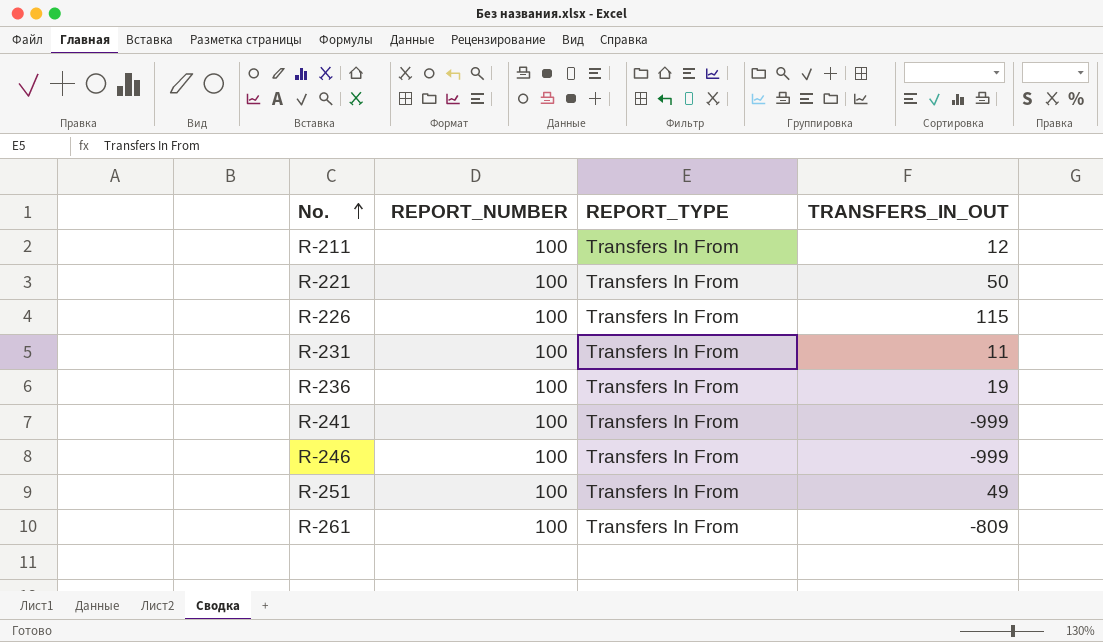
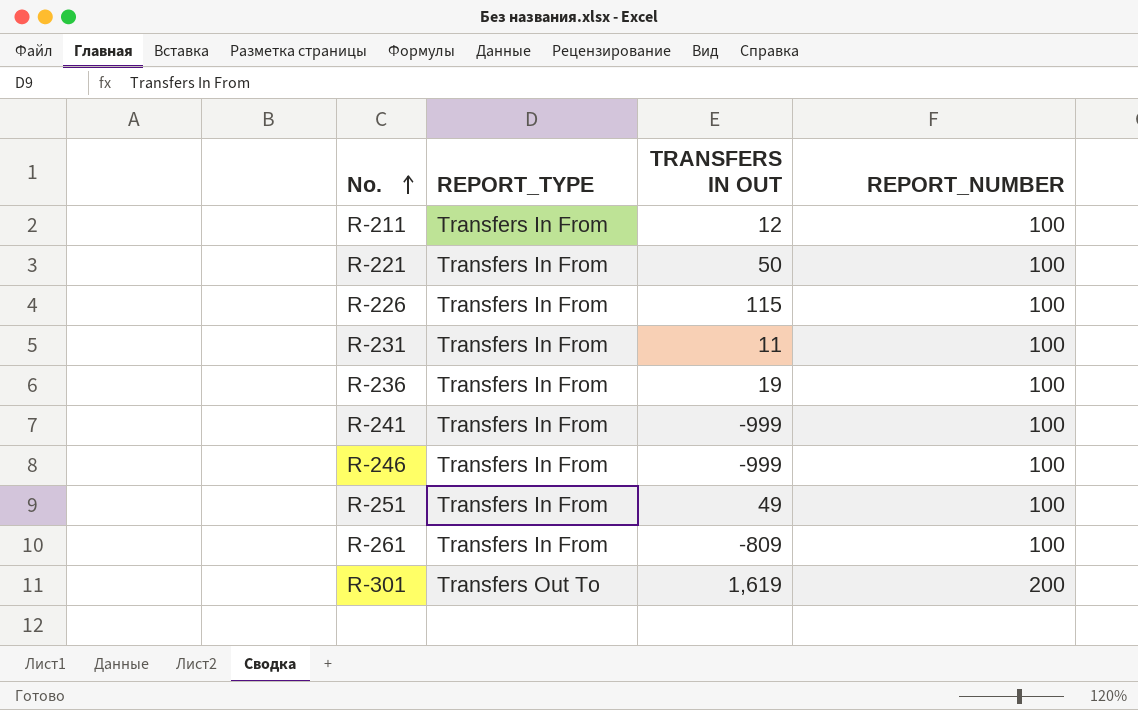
column name: TRANSFERS_IN_OUT -> TRANSFERS IN OUT
column REPORT_NUMBER | position: 2 -> 4
row R-301: none -> Transfers Out To | 1,619 | 200

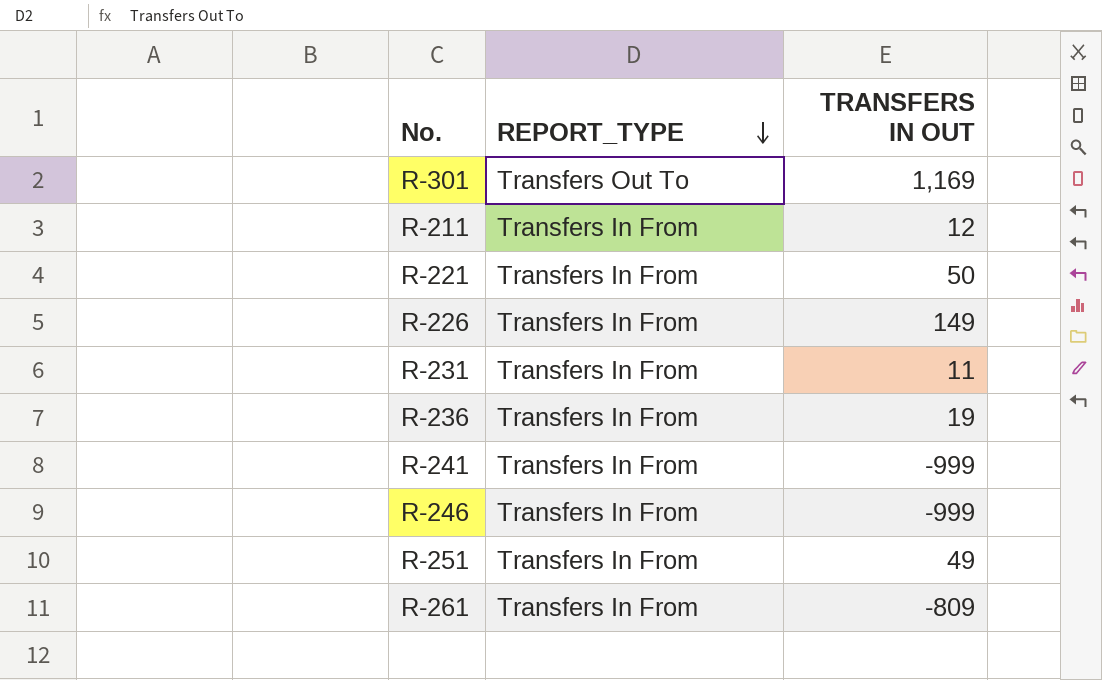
row order: No. ascending -> REPORT_TYPE descending
column REPORT_NUMBER | position: 4 -> none
R-301 | TRANSFERS IN OUT: 1,619 -> 1,169
R-226 | TRANSFERS IN OUT: 115 -> 149

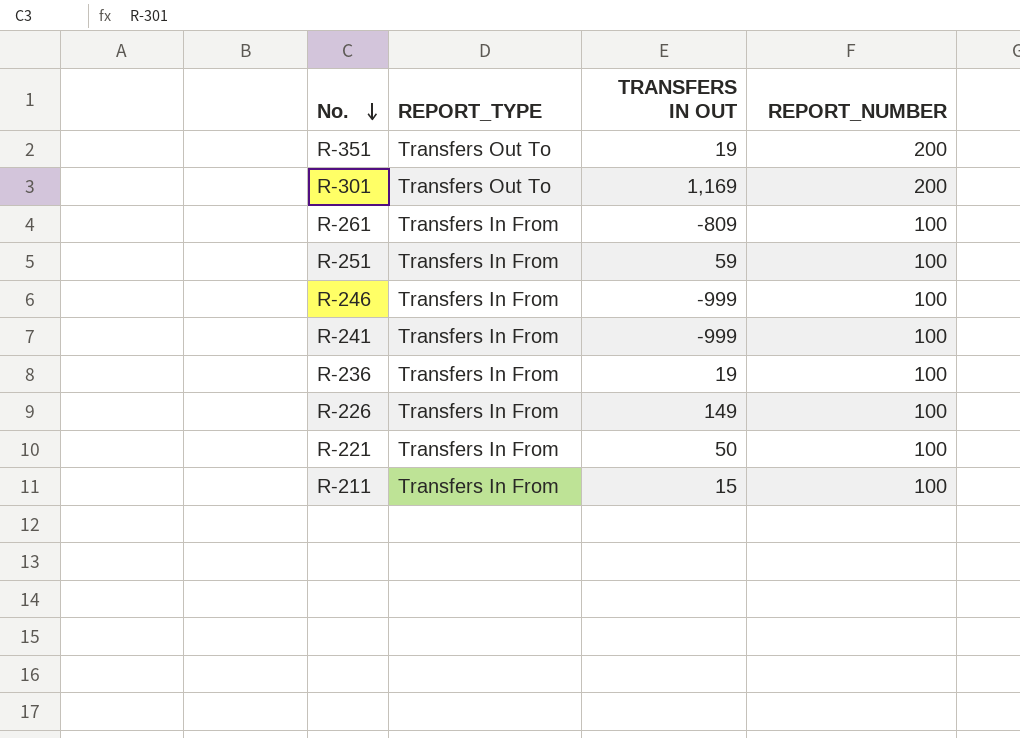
row order: REPORT_TYPE descending -> No. descending
column REPORT_NUMBER | position: none -> 4
row R-231: Transfers In From | 11 -> none
row R-351: none -> Transfers Out To | 19 | 200
R-251 | TRANSFERS IN OUT: 49 -> 59
R-211 | TRANSFERS IN OUT: 12 -> 15

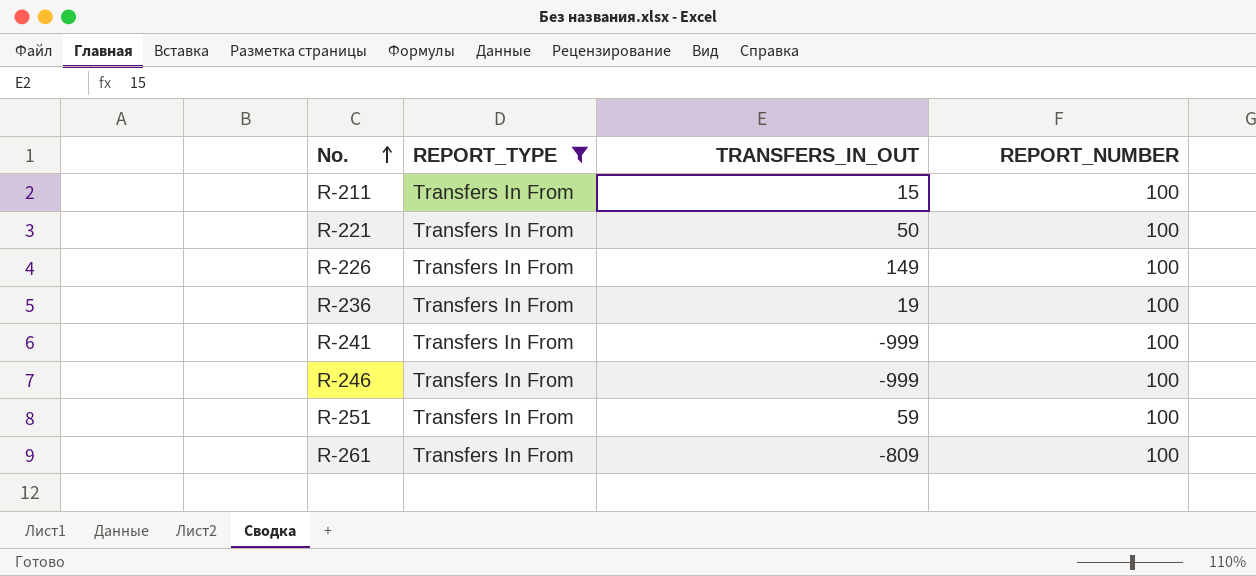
filter: none -> REPORT_TYPE = Transfers In From
row order: No. descending -> No. ascending
column name: TRANSFERS IN OUT -> TRANSFERS_IN_OUT

